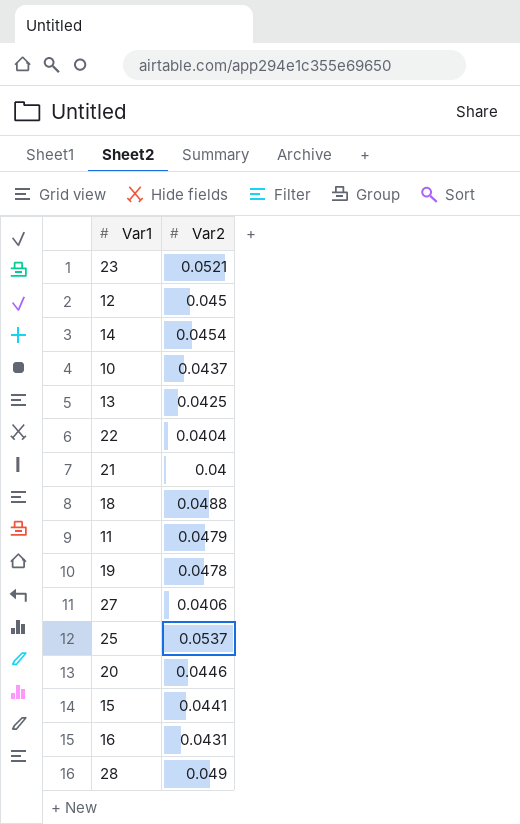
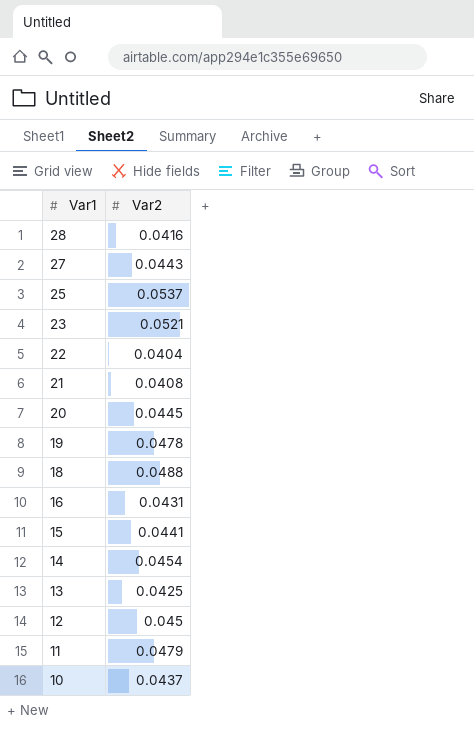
row order: none -> Var1 descending
28 | Var2: 0.049 -> 0.0416
27 | Var2: 0.0406 -> 0.0443
21 | Var2: 0.04 -> 0.0408
20 | Var2: 0.0446 -> 0.0445

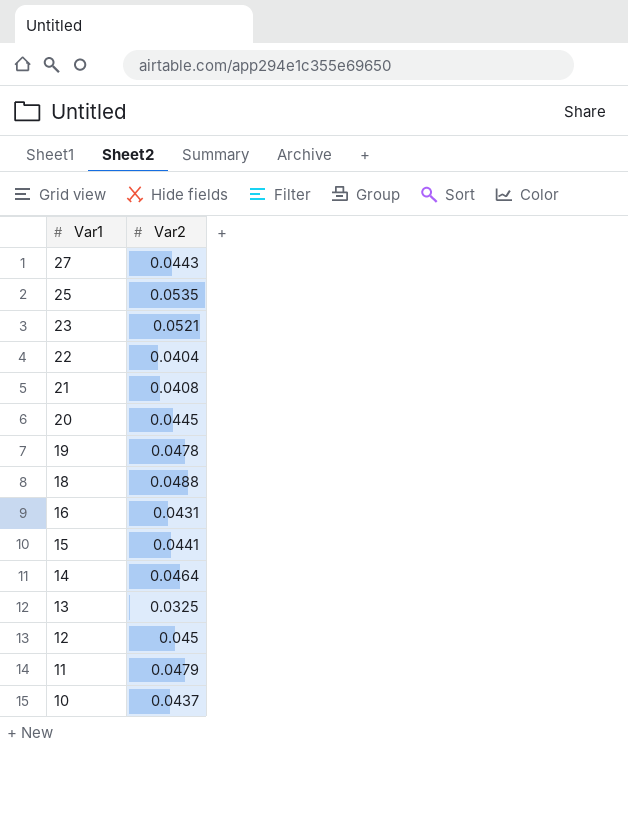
row 28: 0.0416 -> none
25 | Var2: 0.0537 -> 0.0535
14 | Var2: 0.0454 -> 0.0464
13 | Var2: 0.0425 -> 0.0325

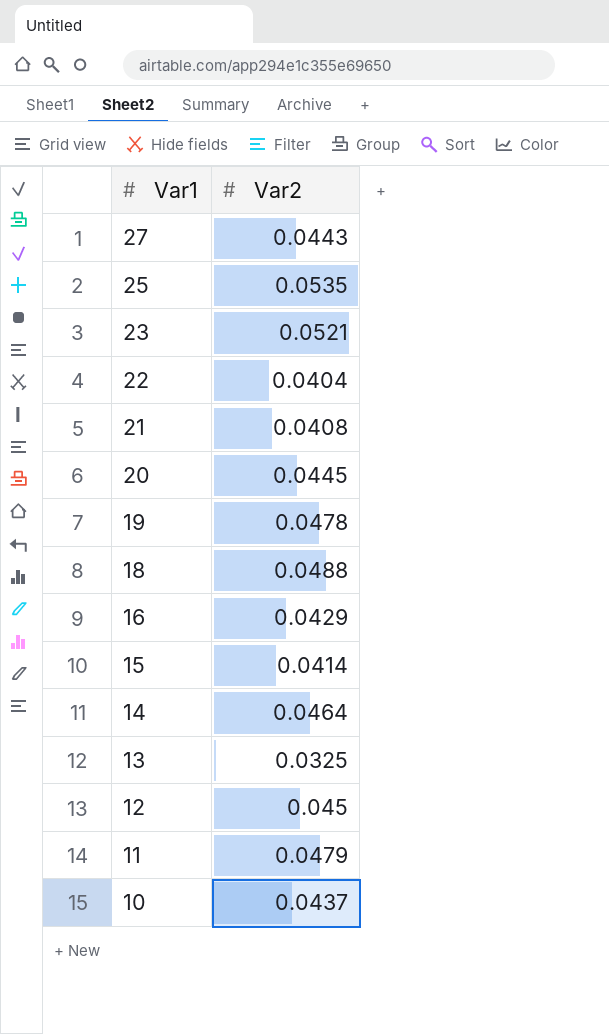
16 | Var2: 0.0431 -> 0.0429
15 | Var2: 0.0441 -> 0.0414

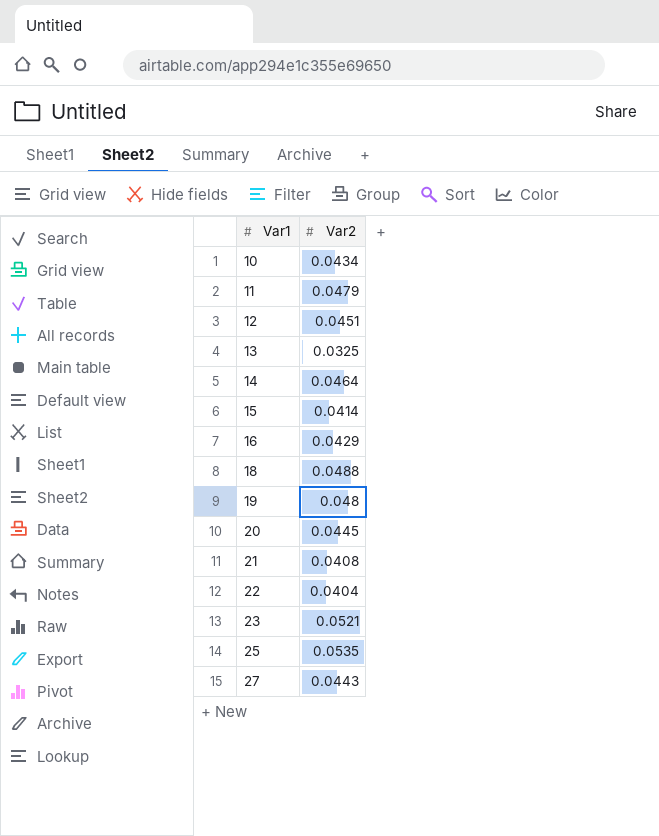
row order: Var1 descending -> Var1 ascending
10 | Var2: 0.0437 -> 0.0434
12 | Var2: 0.045 -> 0.0451
19 | Var2: 0.0478 -> 0.048

